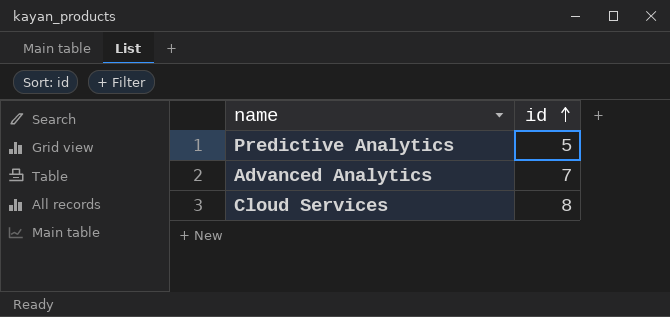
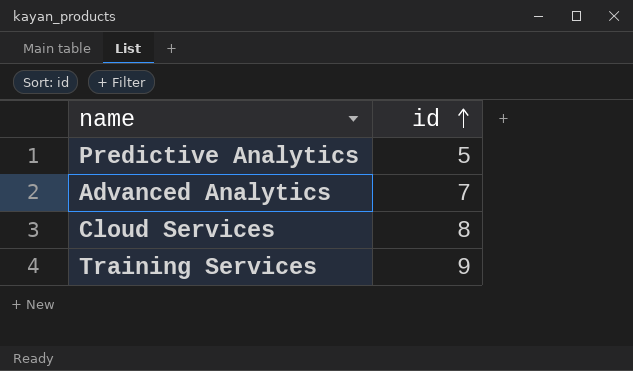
row Training Services: none -> 9

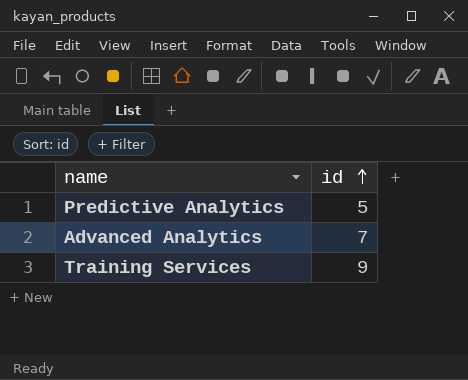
row Cloud Services: 8 -> none

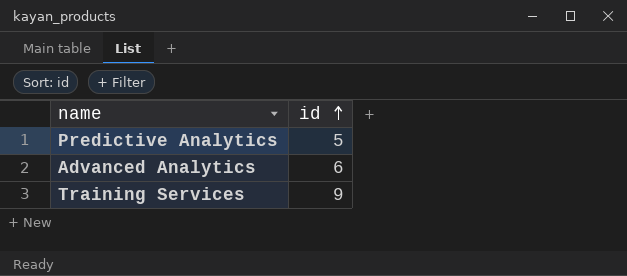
Advanced Analytics | id: 7 -> 6

